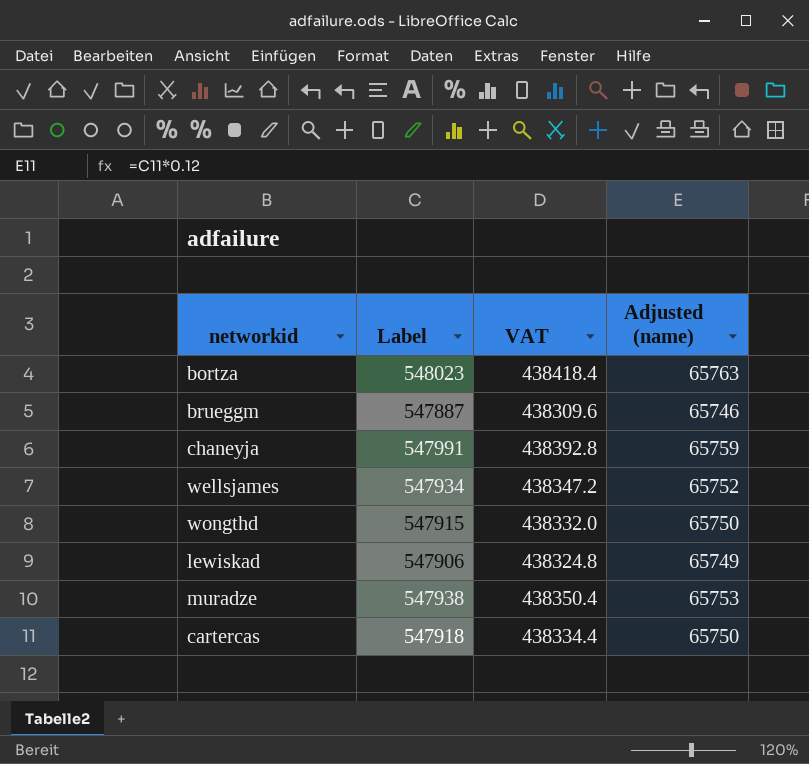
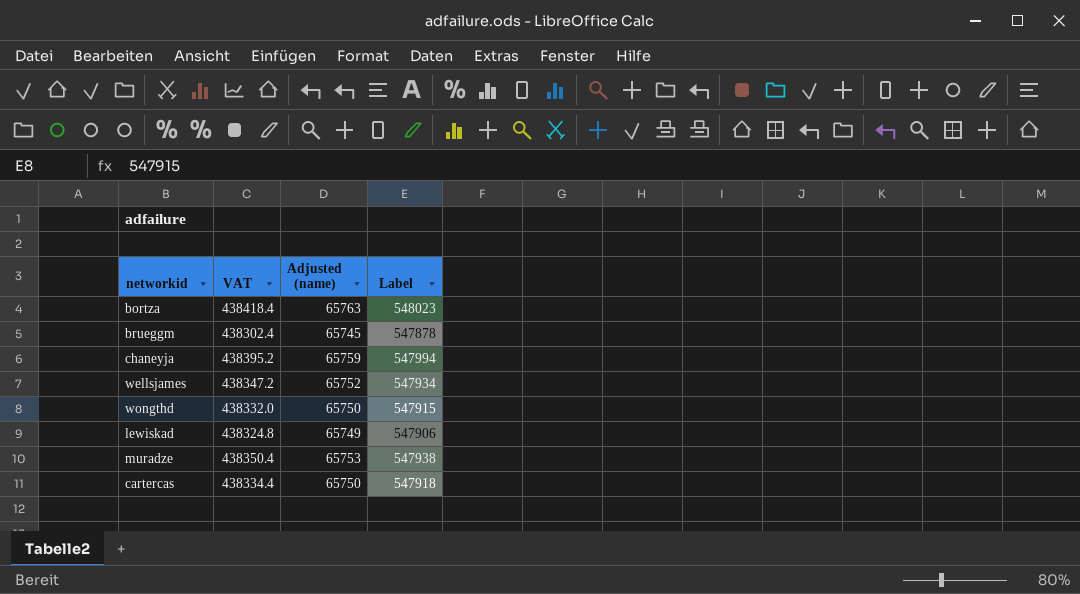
column Label | position: 2 -> 4
brueggm | VAT: 438309.6 -> 438302.4
brueggm | Adjusted (name): 65746 -> 65745
brueggm | Label: 547887 -> 547878
chaneyja | VAT: 438392.8 -> 438395.2
chaneyja | Label: 547991 -> 547994

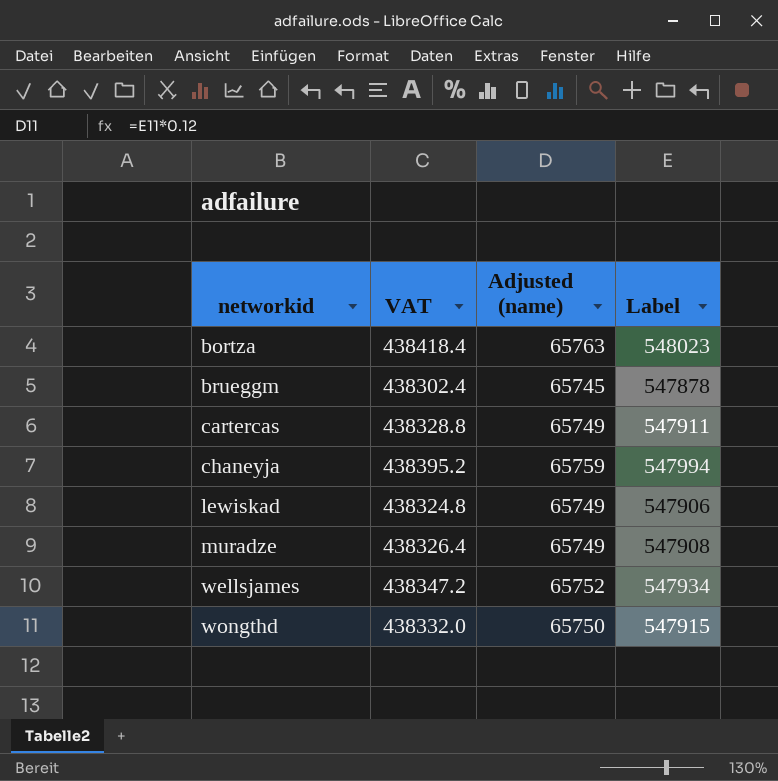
row order: none -> networkid ascending
cartercas | VAT: 438334.4 -> 438328.8
cartercas | Adjusted (name): 65750 -> 65749
cartercas | Label: 547918 -> 547911
muradze | VAT: 438350.4 -> 438326.4
muradze | Adjusted (name): 65753 -> 65749
muradze | Label: 547938 -> 547908

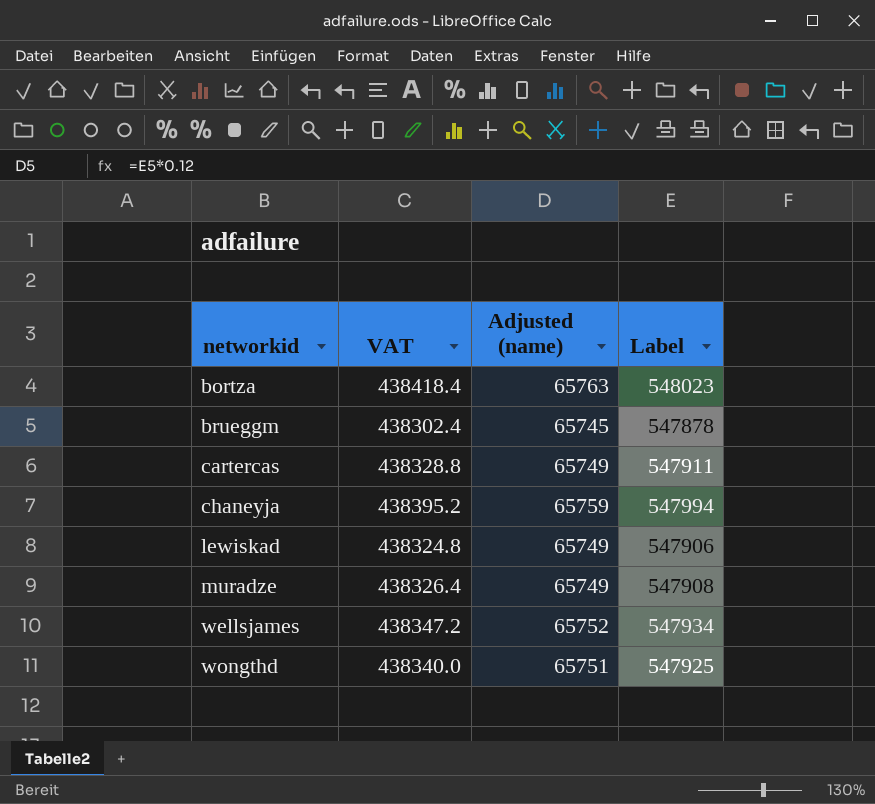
wongthd | VAT: 438332.0 -> 438340.0
wongthd | Adjusted (name): 65750 -> 65751
wongthd | Label: 547915 -> 547925

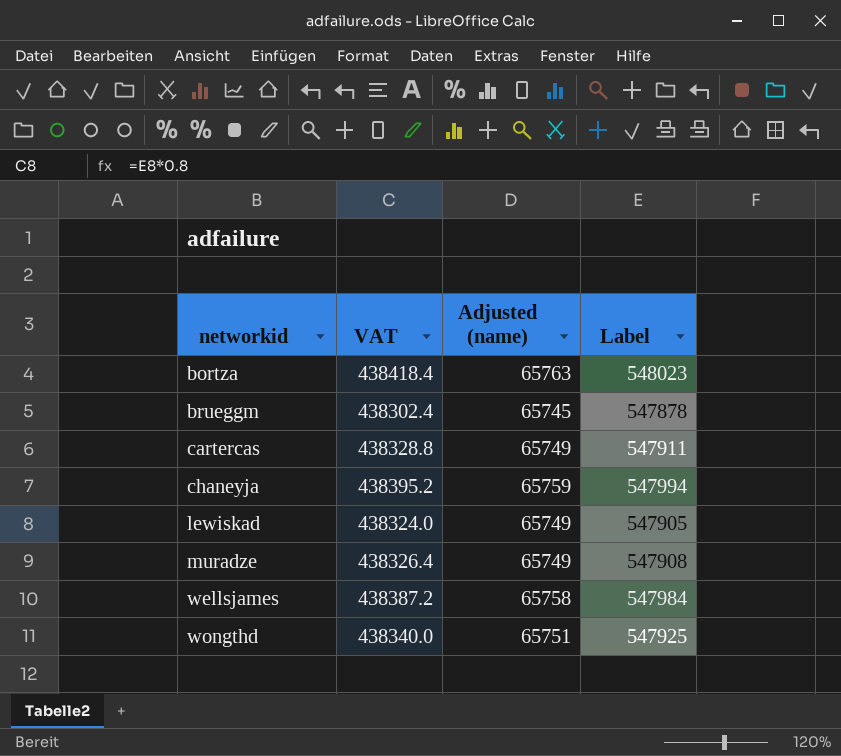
lewiskad | VAT: 438324.8 -> 438324.0
lewiskad | Label: 547906 -> 547905
wellsjames | VAT: 438347.2 -> 438387.2
wellsjames | Adjusted (name): 65752 -> 65758
wellsjames | Label: 547934 -> 547984

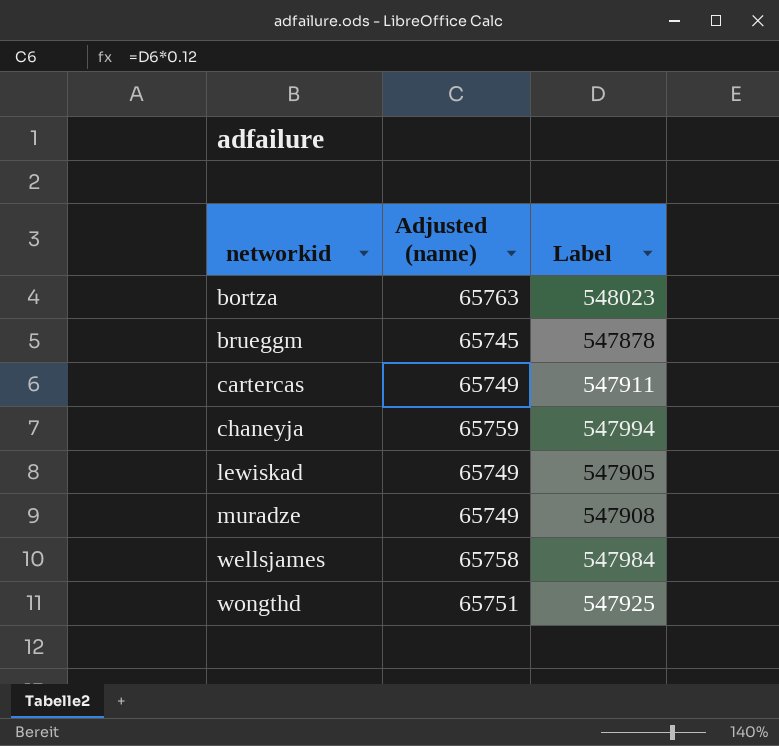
column VAT | formula: [Label] * 0.8 -> none

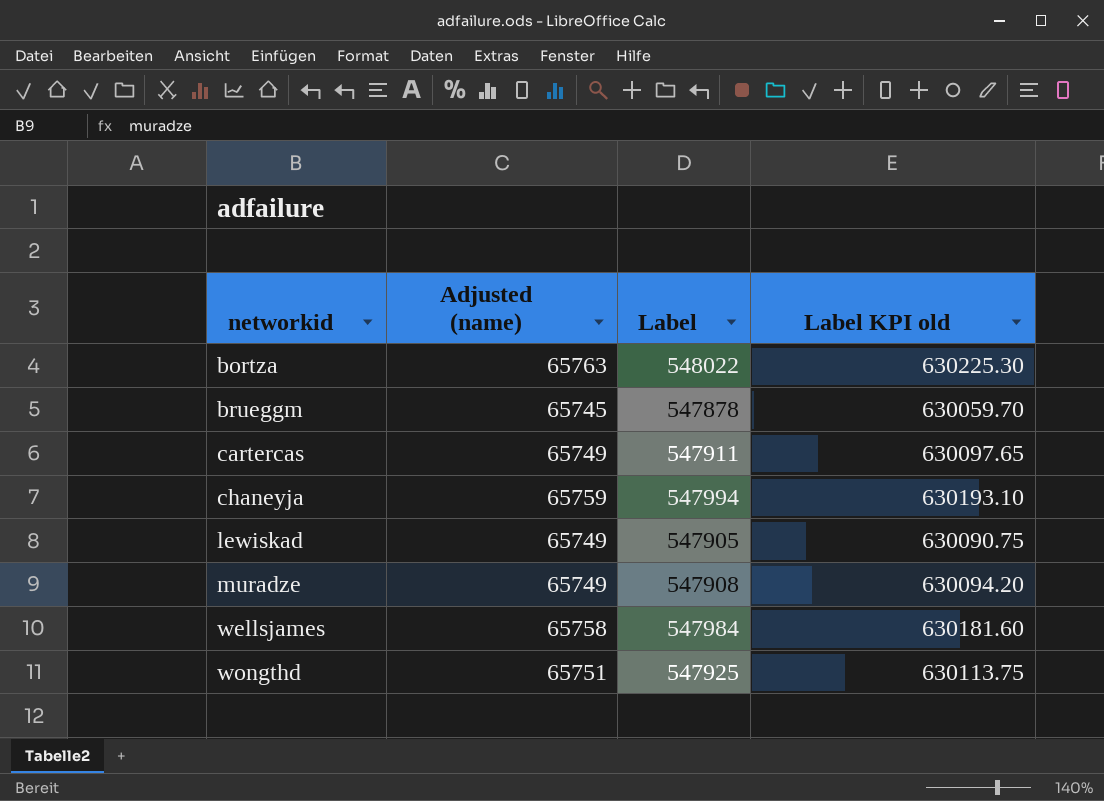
column Label KPI old | formula: none -> [Label] * 1.15
bortza | Label: 548023 -> 548022

